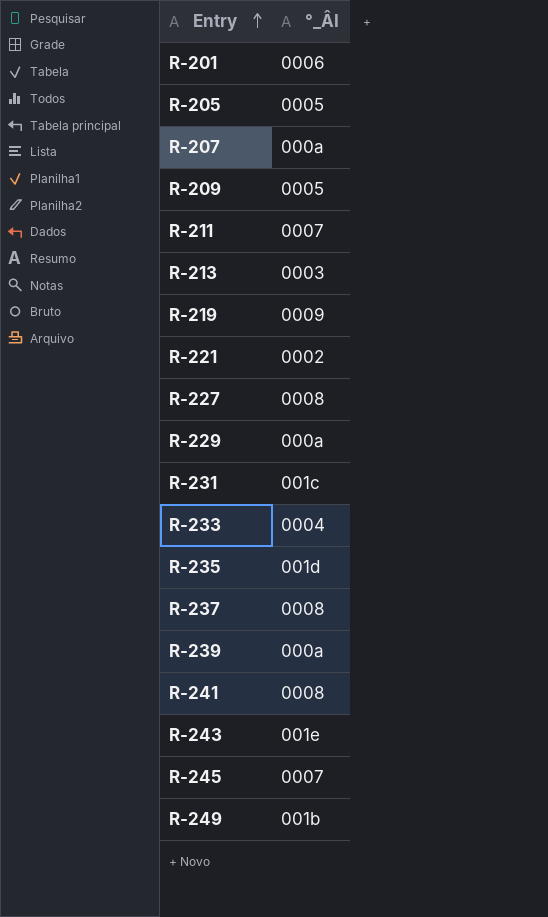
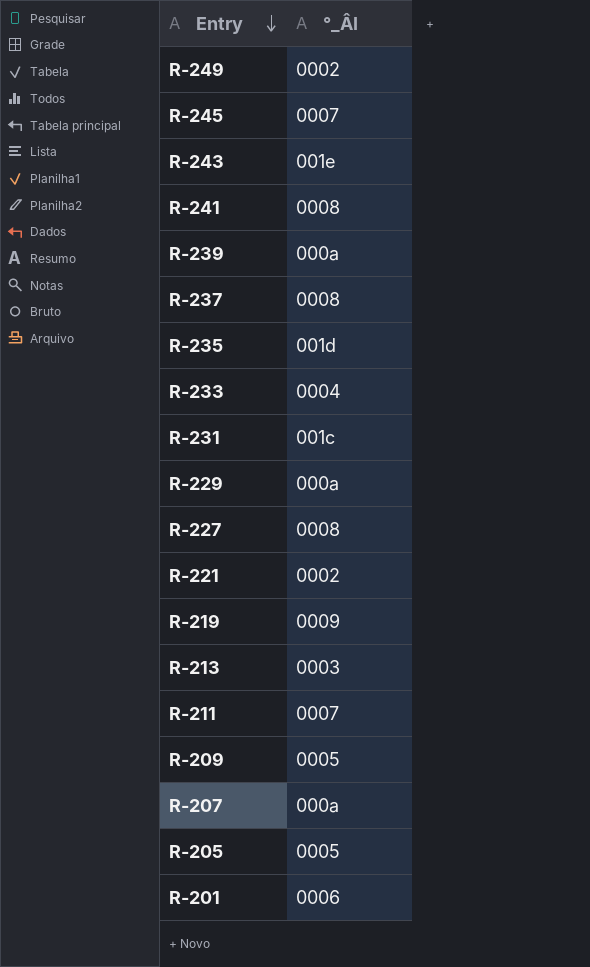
row order: Entry ascending -> Entry descending
R-249 | °_ÂI: 001b -> 0002

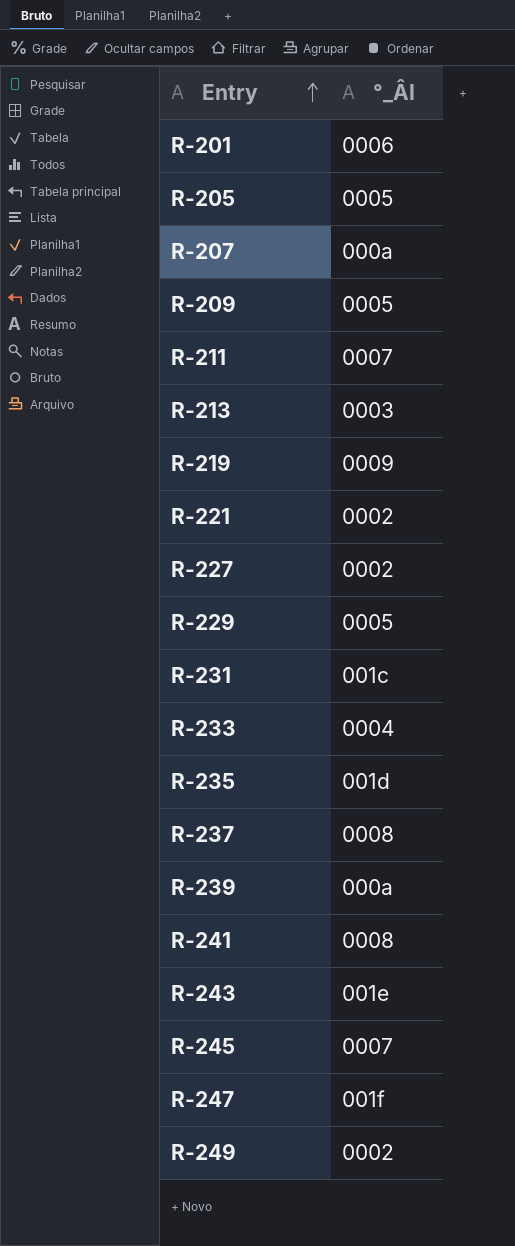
row order: Entry descending -> Entry ascending
R-227 | °_ÂI: 0008 -> 0002
R-229 | °_ÂI: 000a -> 0005
row R-247: none -> 001f

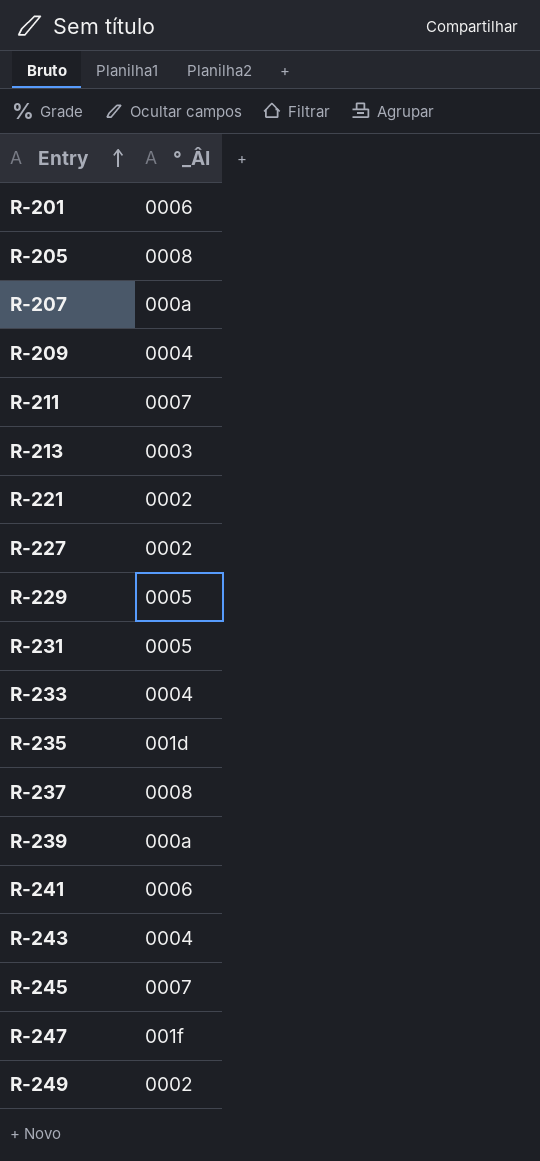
row R-219: 0009 -> none
R-205 | °_ÂI: 0005 -> 0008
R-209 | °_ÂI: 0005 -> 0004
R-231 | °_ÂI: 001c -> 0005
R-241 | °_ÂI: 0008 -> 0006
R-243 | °_ÂI: 001e -> 0004

